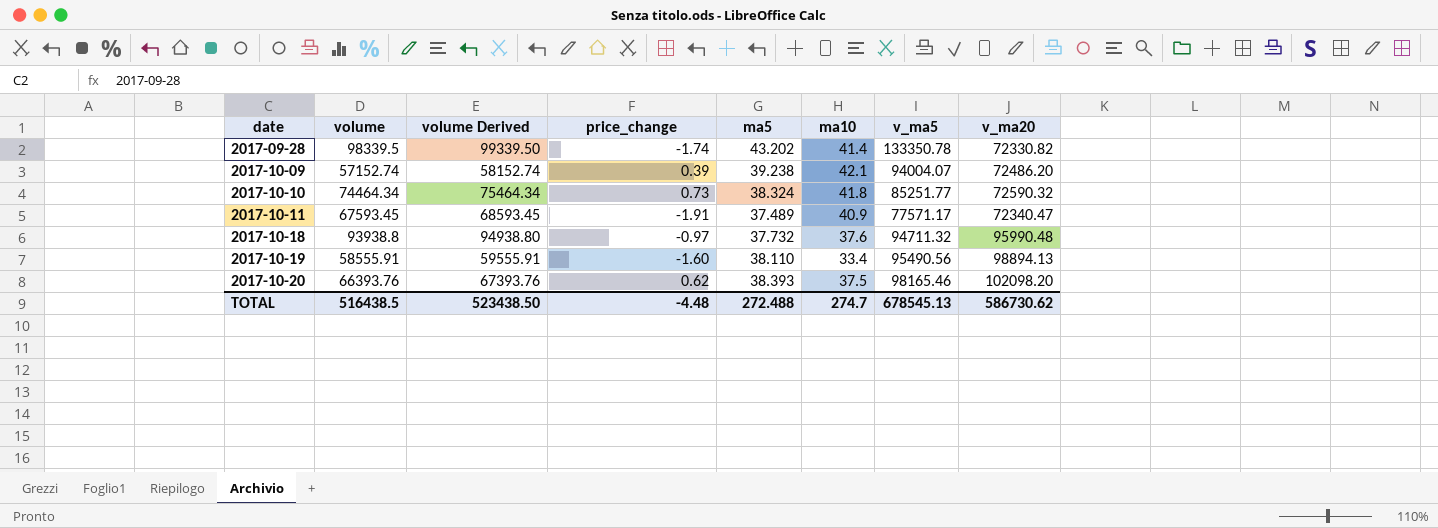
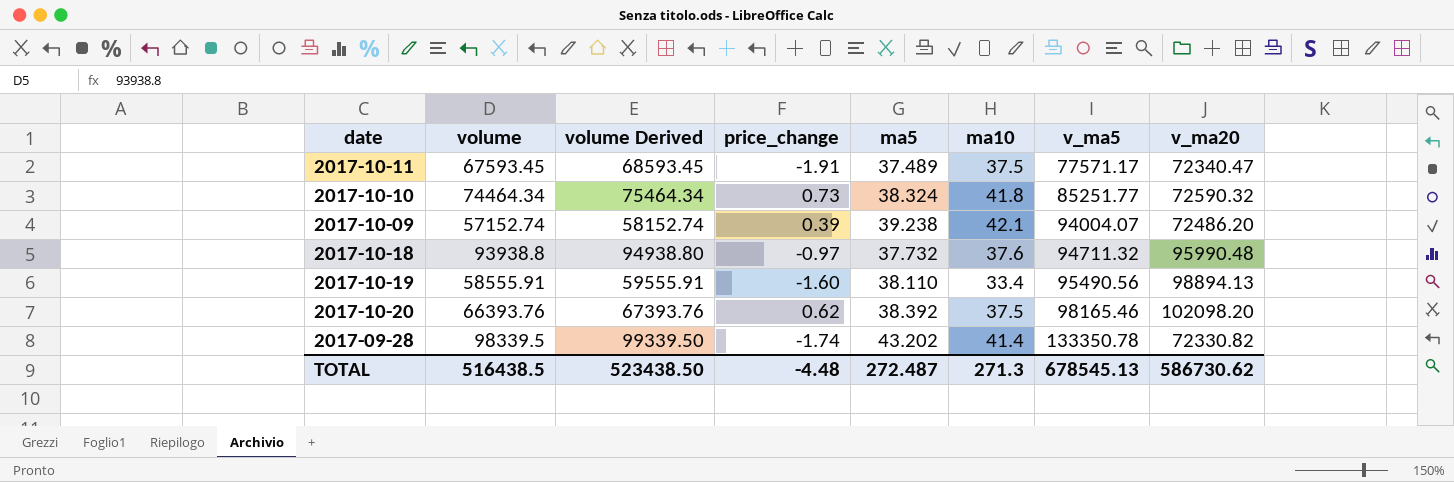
row order: date ascending -> v_ma5 ascending
2017-10-11 | ma10: 40.9 -> 37.5
2017-10-20 | ma5: 38.393 -> 38.392
TOTAL | ma5: 272.488 -> 272.487
TOTAL | ma10: 274.7 -> 271.3

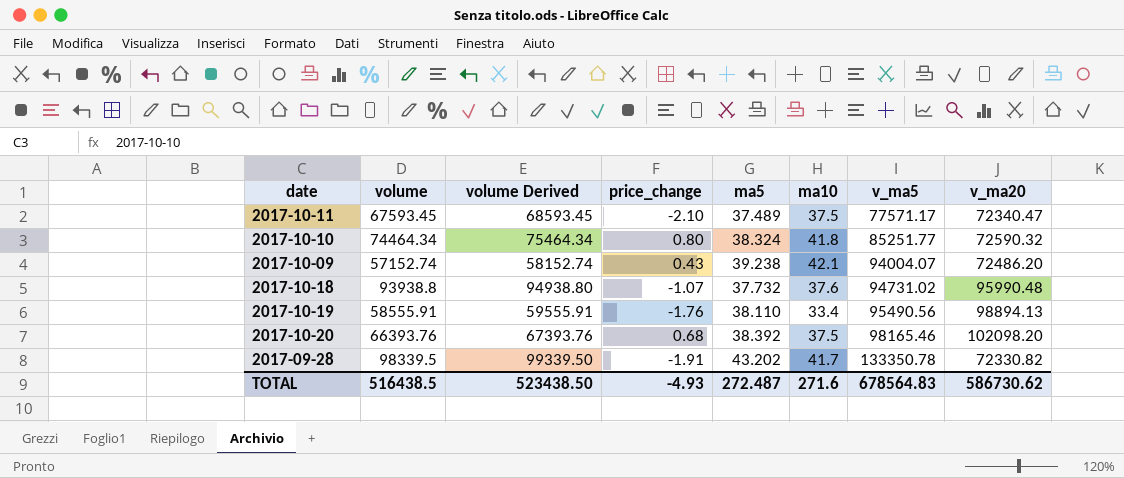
2017-10-11 | price_change: -1.91 -> -2.10
2017-10-10 | price_change: 0.73 -> 0.80
2017-10-09 | price_change: 0.39 -> 0.43
2017-10-18 | price_change: -0.97 -> -1.07
2017-10-18 | v_ma5: 94711.32 -> 94731.02
2017-10-19 | price_change: -1.60 -> -1.76
2017-10-20 | price_change: 0.62 -> 0.68
2017-09-28 | price_change: -1.74 -> -1.91
2017-09-28 | ma10: 41.4 -> 41.7
TOTAL | price_change: -4.48 -> -4.93
TOTAL | ma10: 271.3 -> 271.6
TOTAL | v_ma5: 678545.13 -> 678564.83

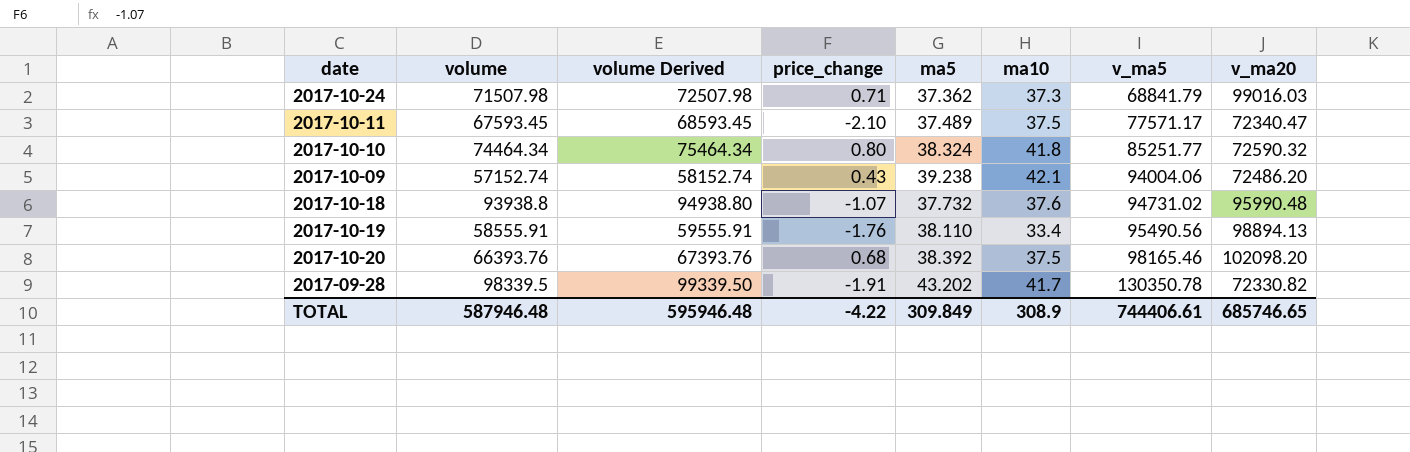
row 2017-10-24: none -> 71507.98 | 72507.98 | 0.71 | 37.362 | 37.3 | 68841.79 | 99016.03
2017-10-09 | v_ma5: 94004.07 -> 94004.06
2017-09-28 | v_ma5: 133350.78 -> 130350.78
TOTAL | volume: 516438.5 -> 587946.48
TOTAL | volume Derived: 523438.50 -> 595946.48
TOTAL | price_change: -4.93 -> -4.22
TOTAL | ma5: 272.487 -> 309.849
TOTAL | ma10: 271.6 -> 308.9
TOTAL | v_ma5: 678564.83 -> 744406.61
TOTAL | v_ma20: 586730.62 -> 685746.65

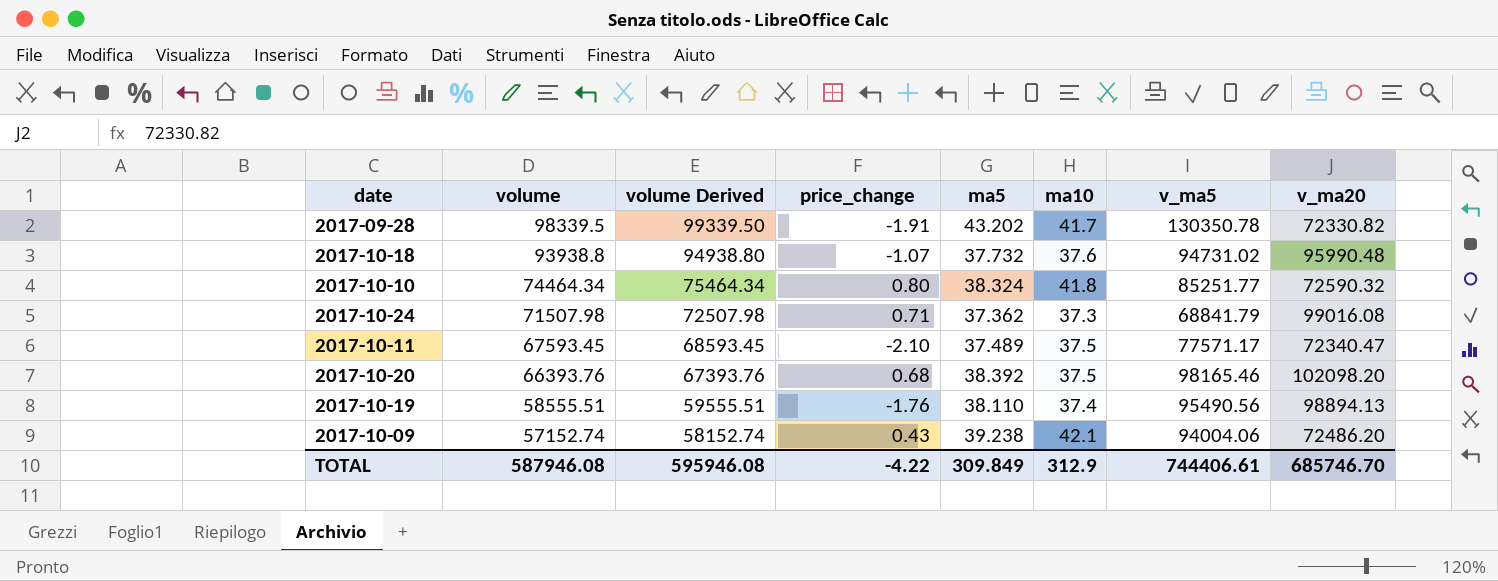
row order: v_ma5 ascending -> volume descending
2017-10-24 | v_ma20: 99016.03 -> 99016.08
2017-10-19 | volume: 58555.91 -> 58555.51
2017-10-19 | volume Derived: 59555.91 -> 59555.51
2017-10-19 | ma10: 33.4 -> 37.4
TOTAL | volume: 587946.48 -> 587946.08
TOTAL | volume Derived: 595946.48 -> 595946.08
TOTAL | ma10: 308.9 -> 312.9
TOTAL | v_ma20: 685746.65 -> 685746.70

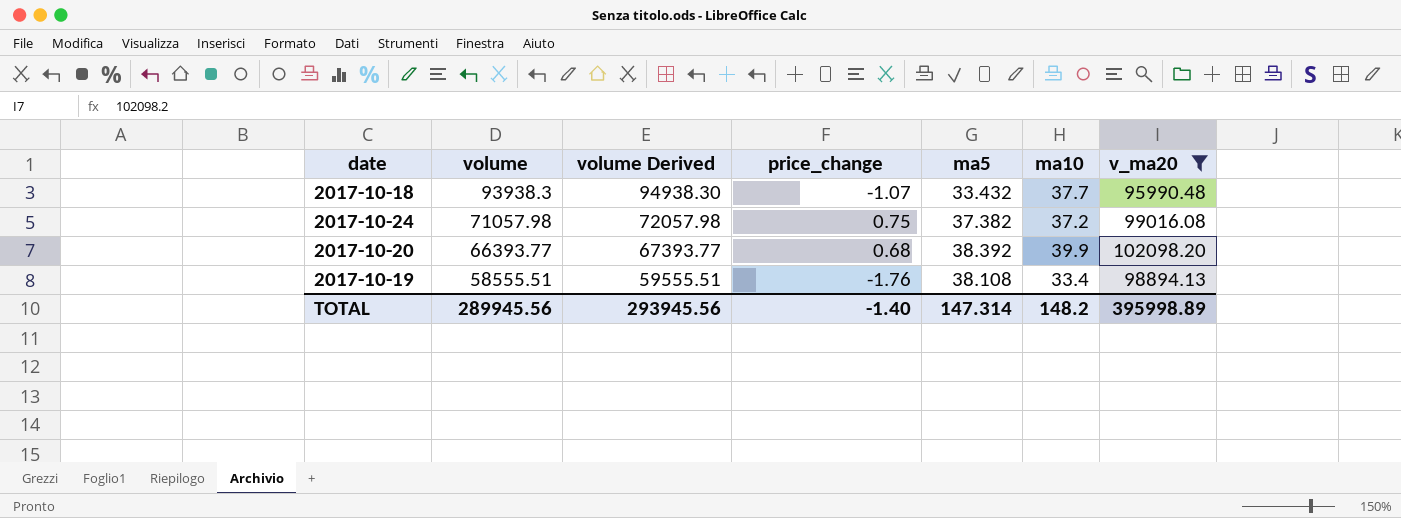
filter: none -> v_ma20 >= 95990.48
column v_ma5 | position: 7 -> none
2017-10-18 | volume: 93938.8 -> 93938.3
2017-10-18 | volume Derived: 94938.80 -> 94938.30
2017-10-18 | ma5: 37.732 -> 33.432
2017-10-18 | ma10: 37.6 -> 37.7
2017-10-24 | volume: 71507.98 -> 71057.98
2017-10-24 | volume Derived: 72507.98 -> 72057.98
2017-10-24 | price_change: 0.71 -> 0.75
2017-10-24 | ma5: 37.362 -> 37.382
2017-10-24 | ma10: 37.3 -> 37.2
2017-10-20 | volume: 66393.76 -> 66393.77
2017-10-20 | volume Derived: 67393.76 -> 67393.77
2017-10-20 | ma10: 37.5 -> 39.9
2017-10-19 | ma5: 38.110 -> 38.108
2017-10-19 | ma10: 37.4 -> 33.4
TOTAL | volume: 587946.08 -> 289945.56
TOTAL | volume Derived: 595946.08 -> 293945.56
TOTAL | price_change: -4.22 -> -1.40
TOTAL | ma5: 309.849 -> 147.314
TOTAL | ma10: 312.9 -> 148.2
TOTAL | v_ma20: 685746.70 -> 395998.89

